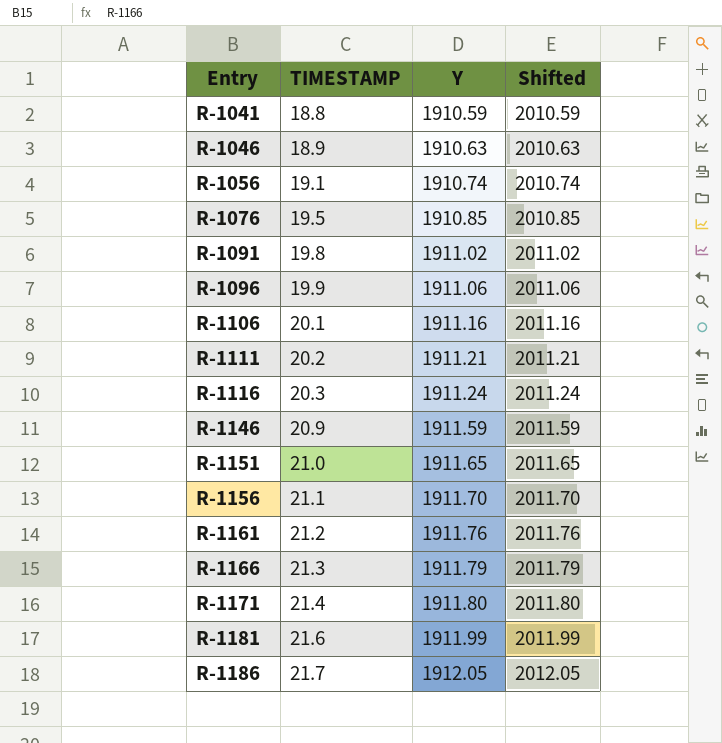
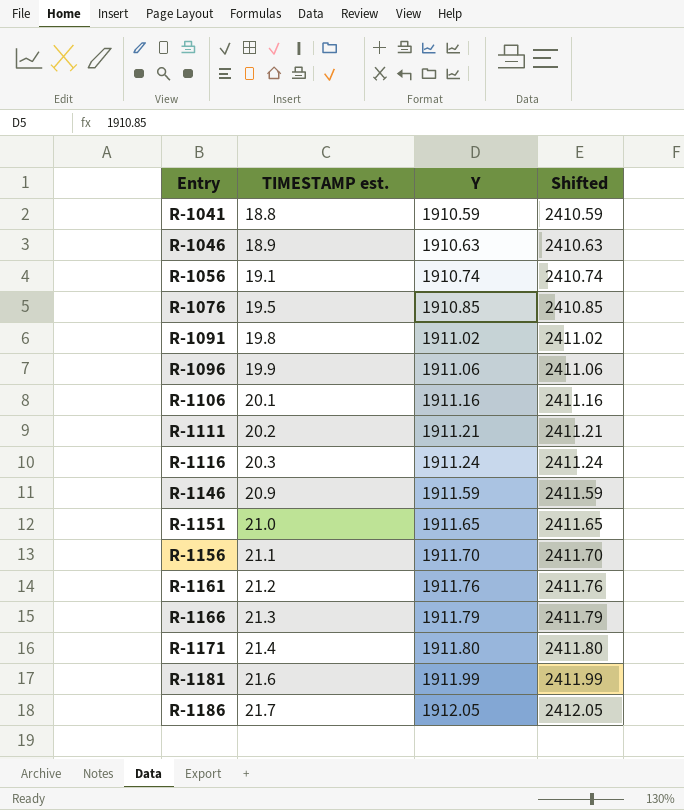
column name: TIMESTAMP -> TIMESTAMP est.
column Shifted | formula: [Y] + 100 -> [Y] + 500

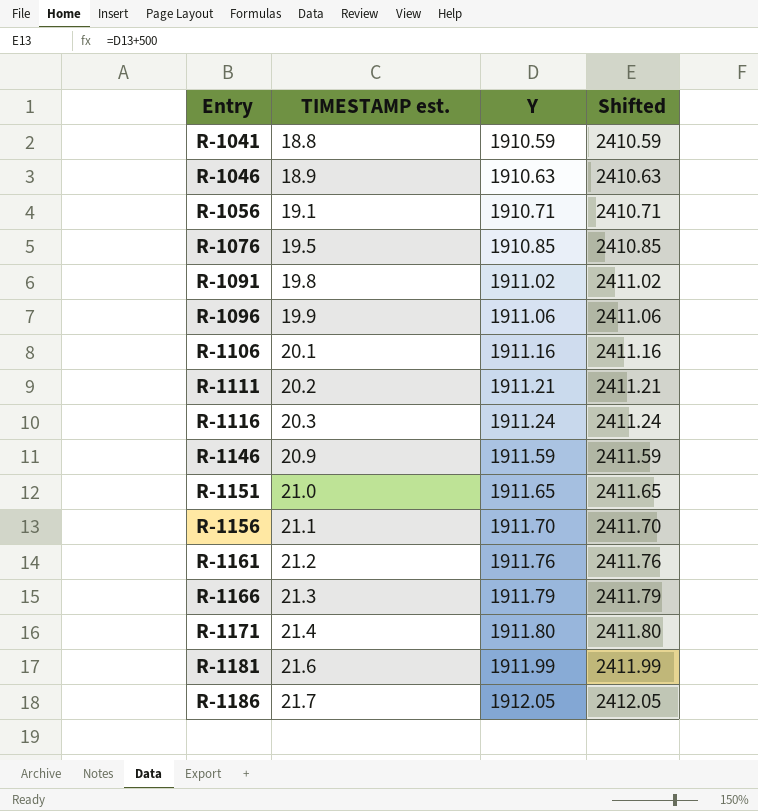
R-1056 | Y: 1910.74 -> 1910.71
R-1056 | Shifted: 2410.74 -> 2410.71

